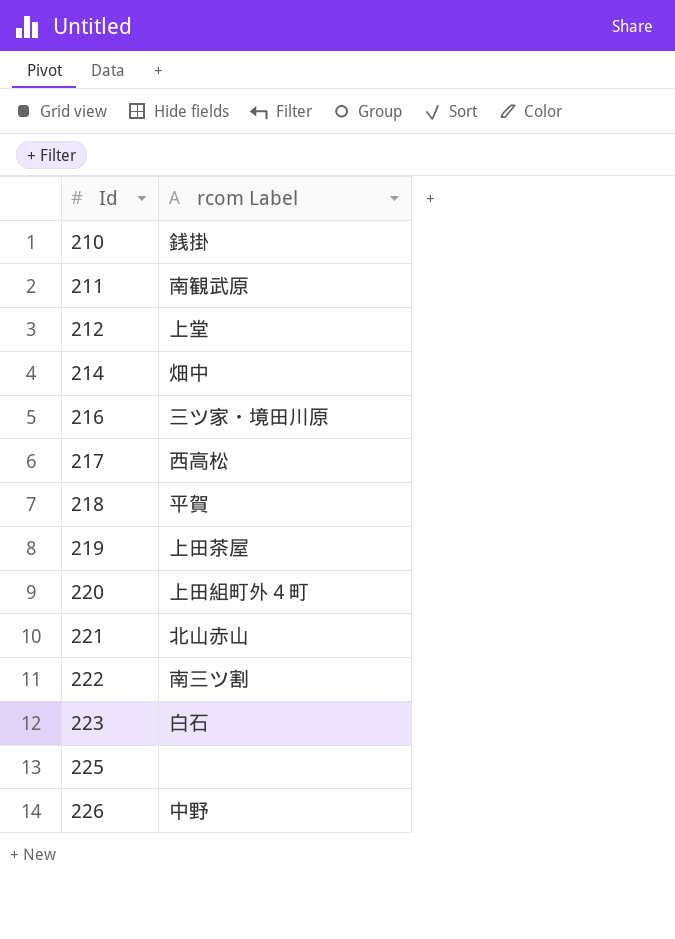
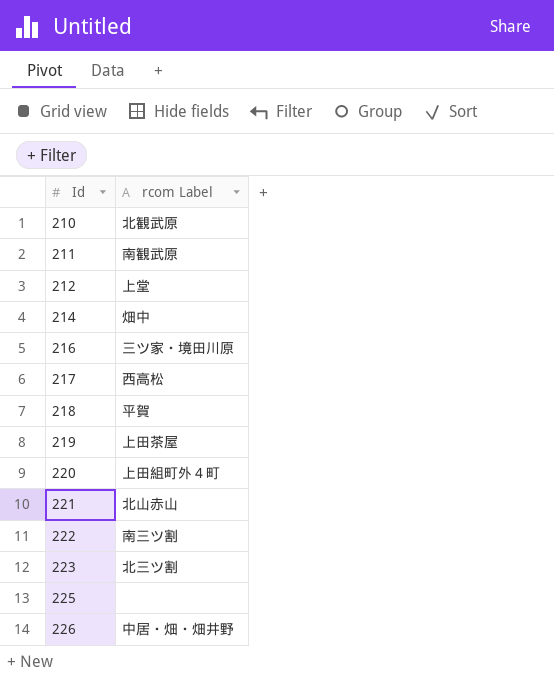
210 | rcom Label: 銭掛 -> 北観武原
223 | rcom Label: 白石 -> 北三ツ割
226 | rcom Label: 中野 -> 中居・畑・畑井野

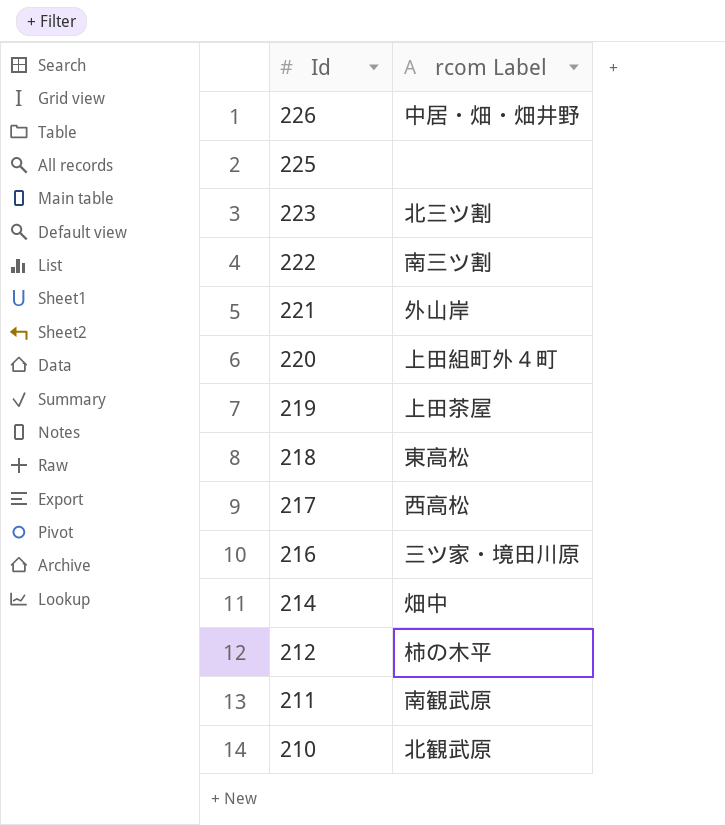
row order: Id ascending -> Id descending
221 | rcom Label: 北山赤山 -> 外山岸
218 | rcom Label: 平賀 -> 東高松
212 | rcom Label: 上堂 -> 柿の木平

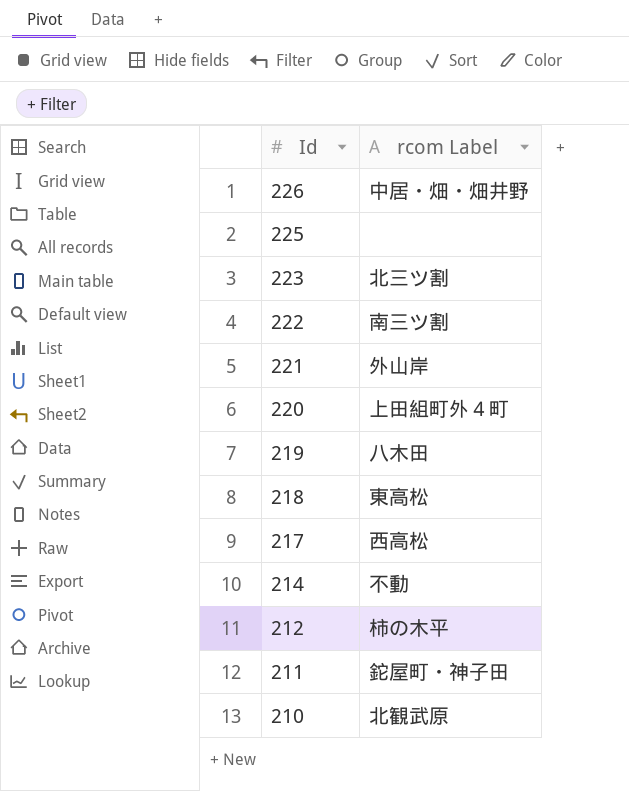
row 216: 三ツ家・境田川原 -> none
219 | rcom Label: 上田茶屋 -> 八木田
214 | rcom Label: 畑中 -> 不動
211 | rcom Label: 南観武原 -> 鉈屋町・神子田

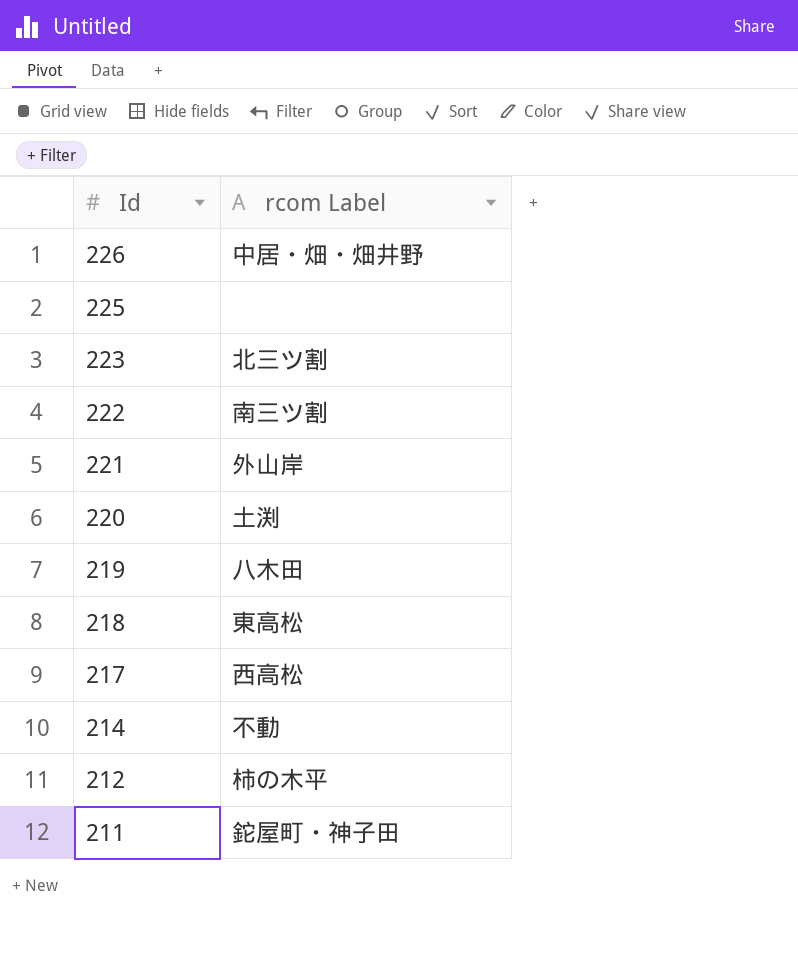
row 210: 北観武原 -> none
220 | rcom Label: 上田組町外４町 -> 土渕

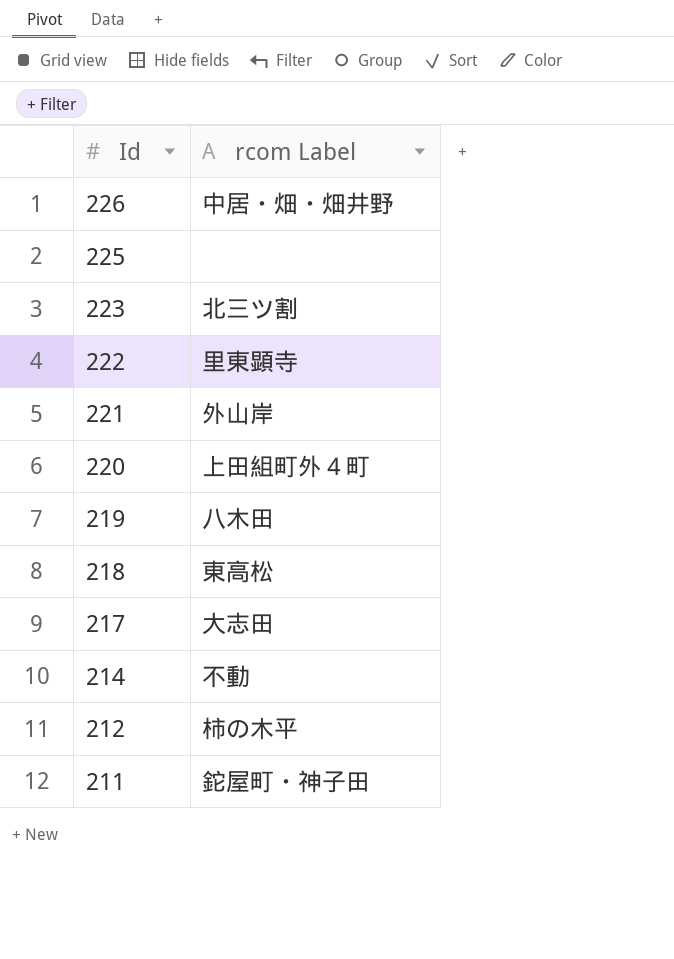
222 | rcom Label: 南三ツ割 -> 里東顕寺
220 | rcom Label: 土渕 -> 上田組町外４町
217 | rcom Label: 西高松 -> 大志田

